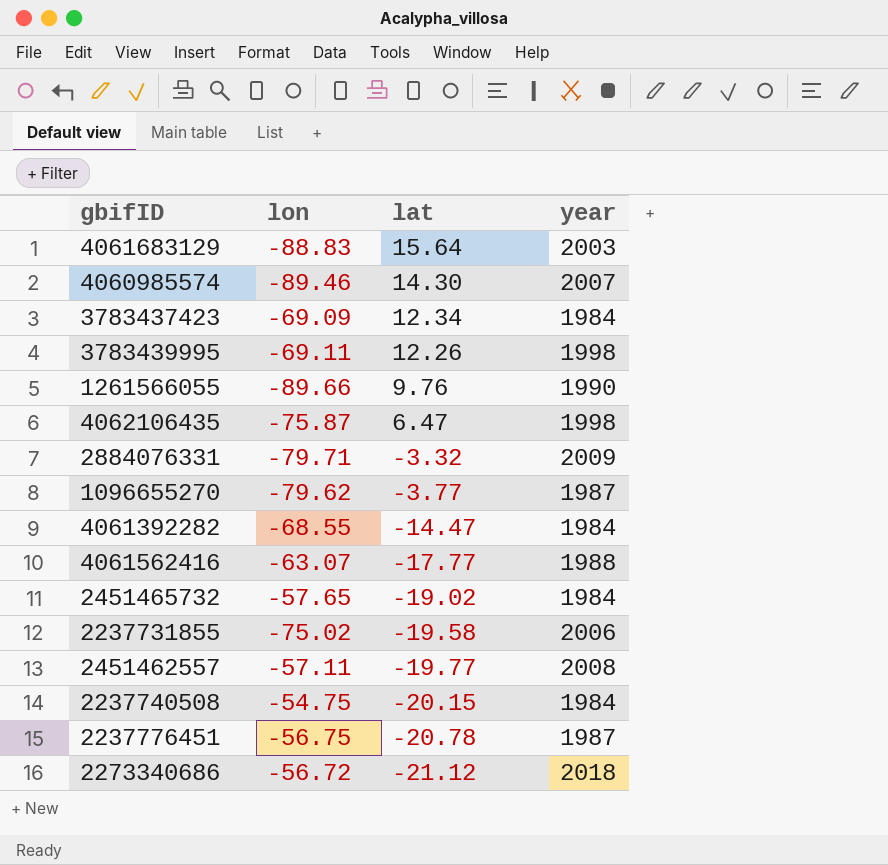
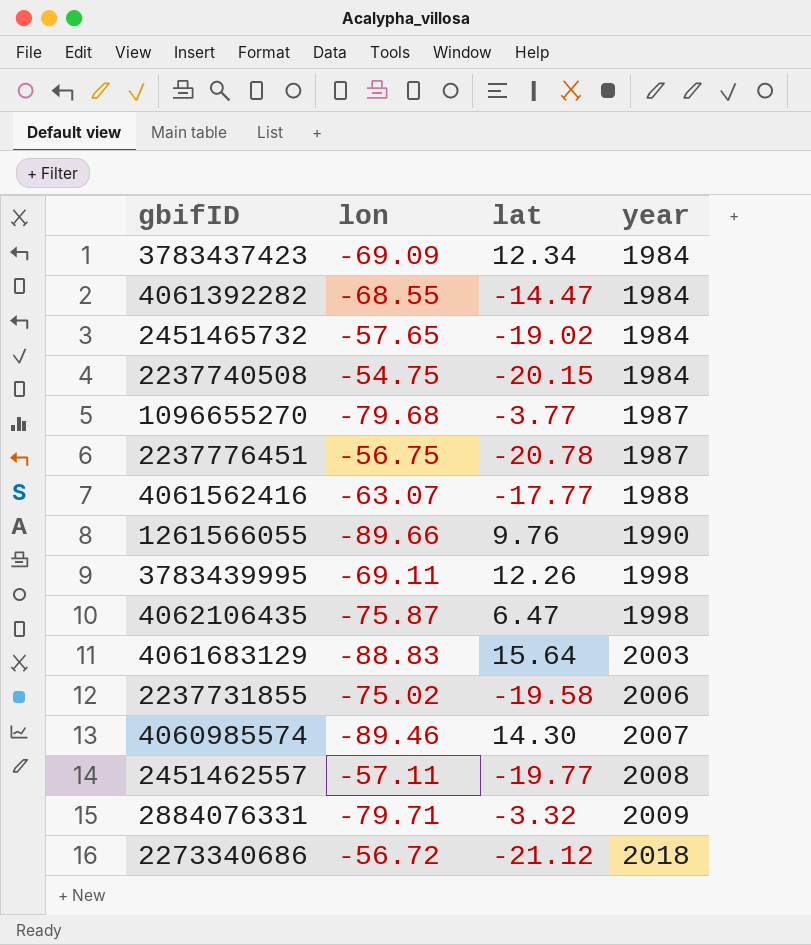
row order: lat descending -> year ascending
1096655270 | lon: -79.62 -> -79.68

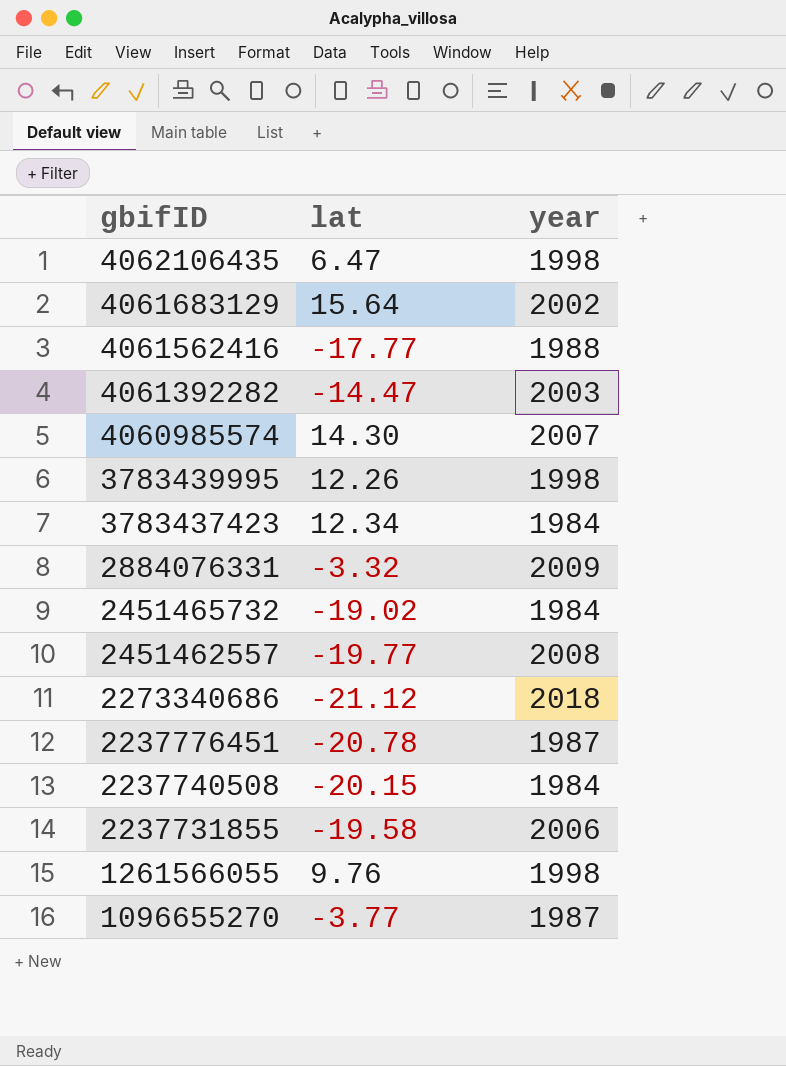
row order: year ascending -> gbifID descending
column lon | position: 2 -> none
4061683129 | year: 2003 -> 2002
4061392282 | year: 1984 -> 2003
1261566055 | year: 1990 -> 1998

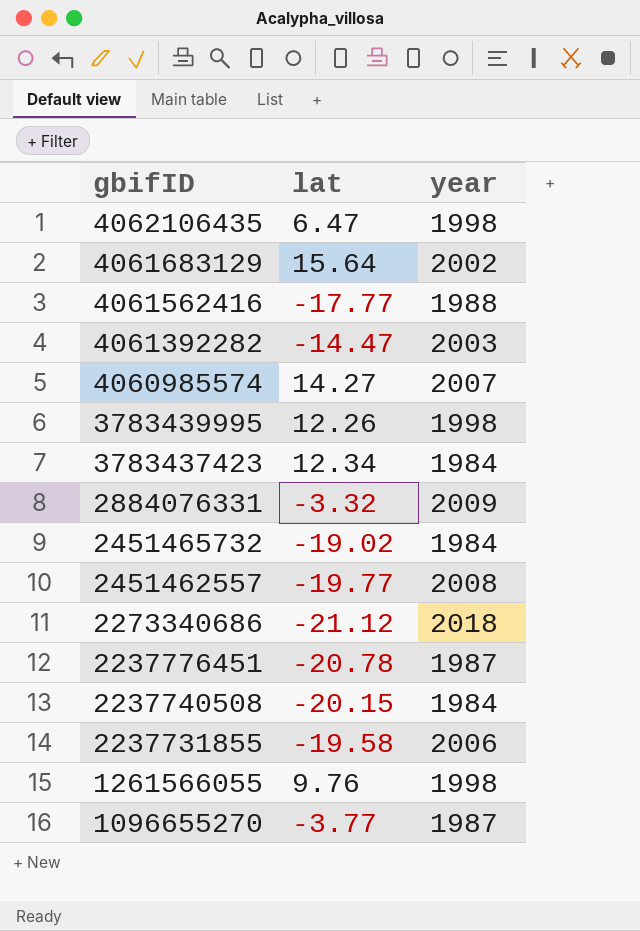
4060985574 | lat: 14.30 -> 14.27

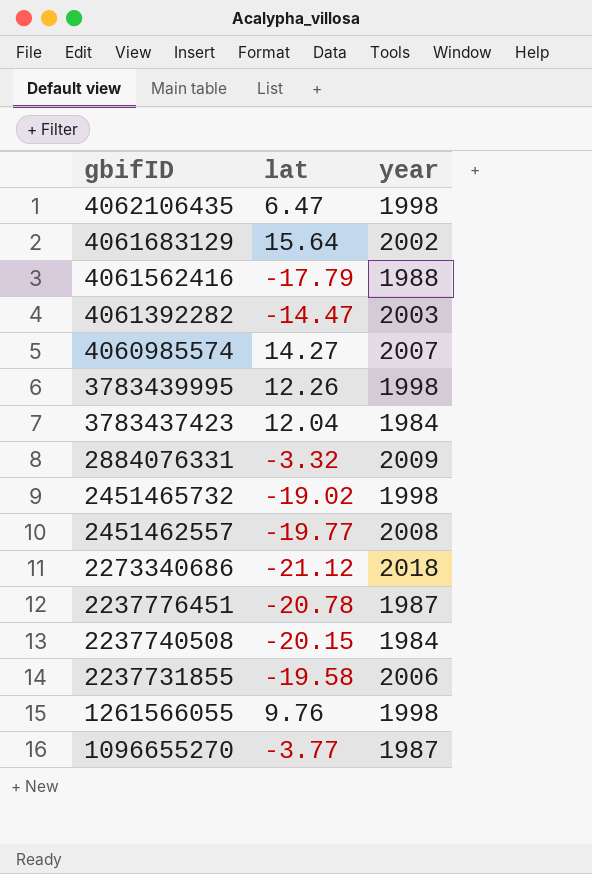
4061562416 | lat: -17.77 -> -17.79
3783437423 | lat: 12.34 -> 12.04
2451465732 | year: 1984 -> 1998

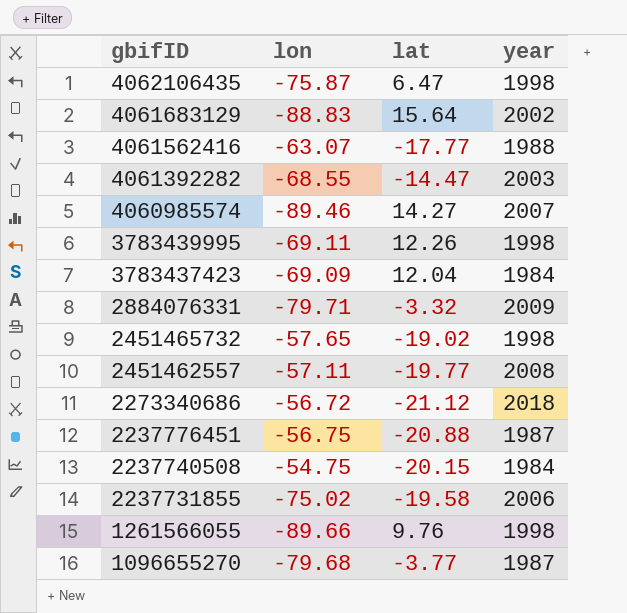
column lon | position: none -> 2
4061562416 | lat: -17.79 -> -17.77
2237776451 | lat: -20.78 -> -20.88

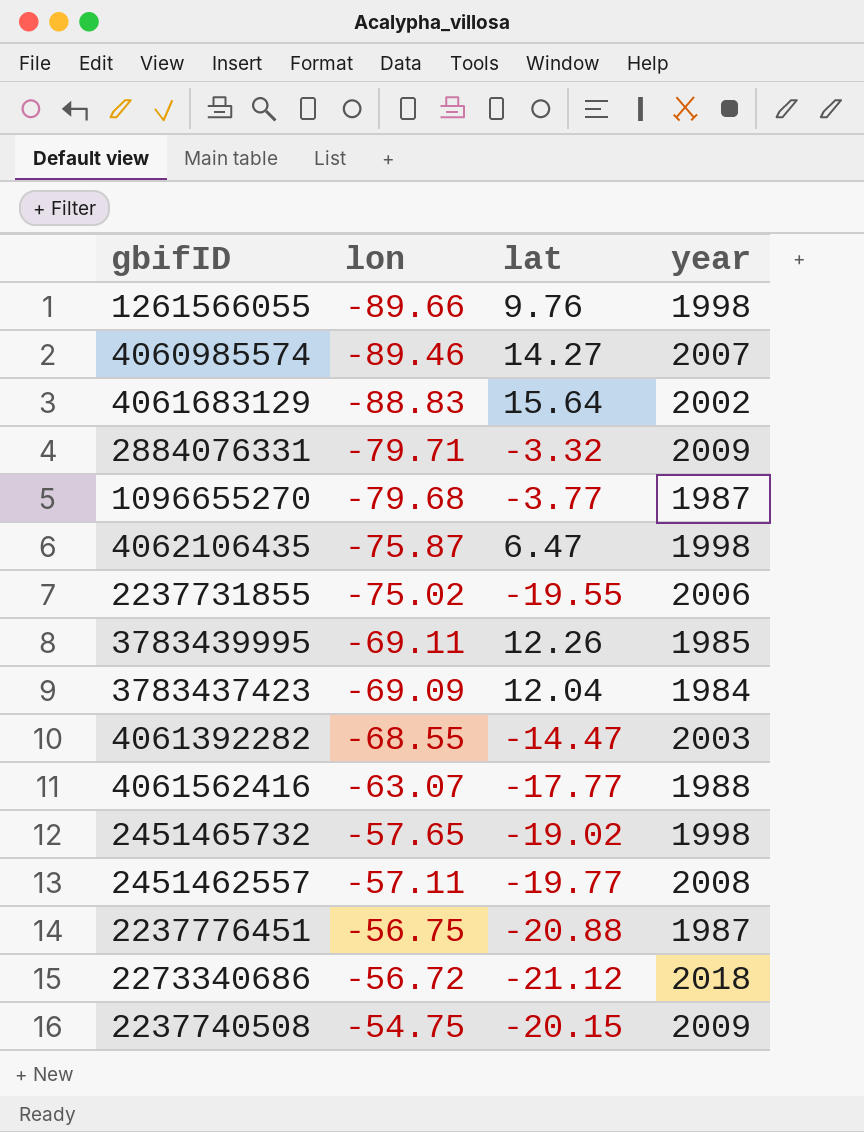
row order: gbifID descending -> lon ascending
2237731855 | lat: -19.58 -> -19.55
3783439995 | year: 1998 -> 1985
2237740508 | year: 1984 -> 2009

